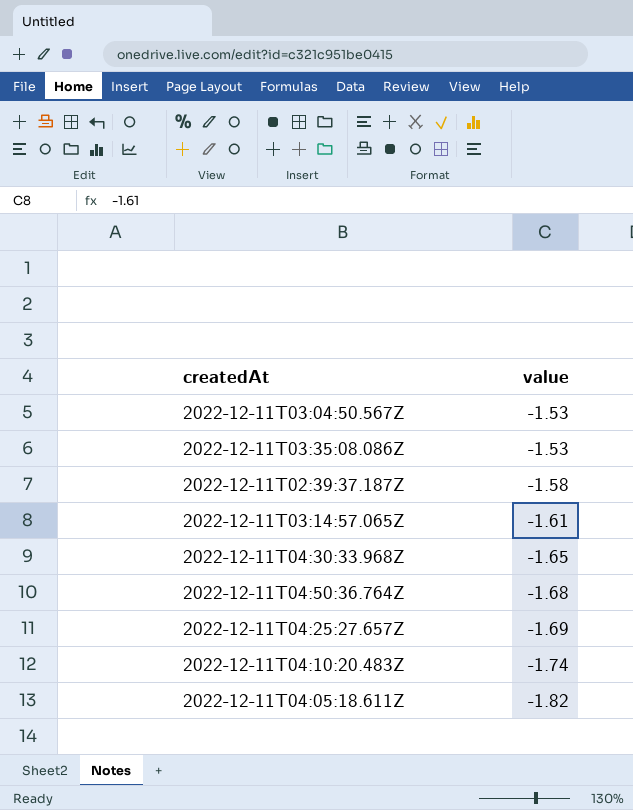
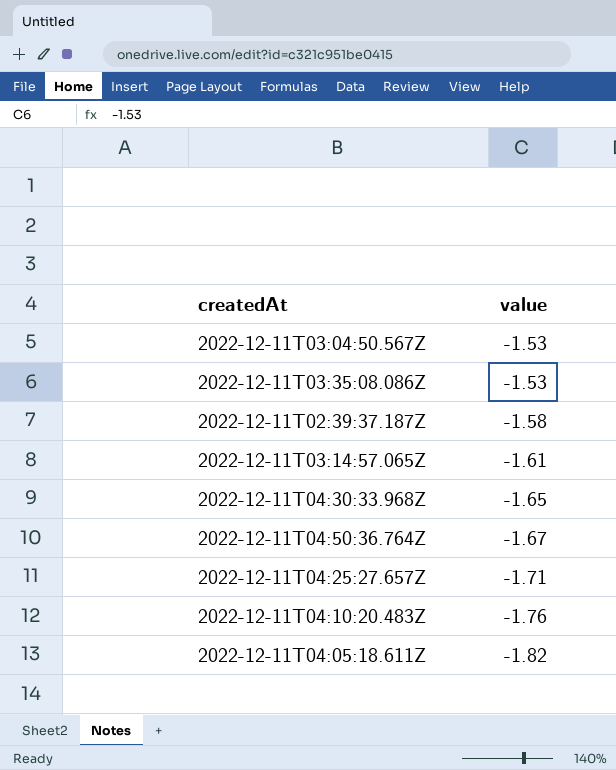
2022-12-11T04:50:36.764Z | value: -1.68 -> -1.67
2022-12-11T04:25:27.657Z | value: -1.69 -> -1.71
2022-12-11T04:10:20.483Z | value: -1.74 -> -1.76

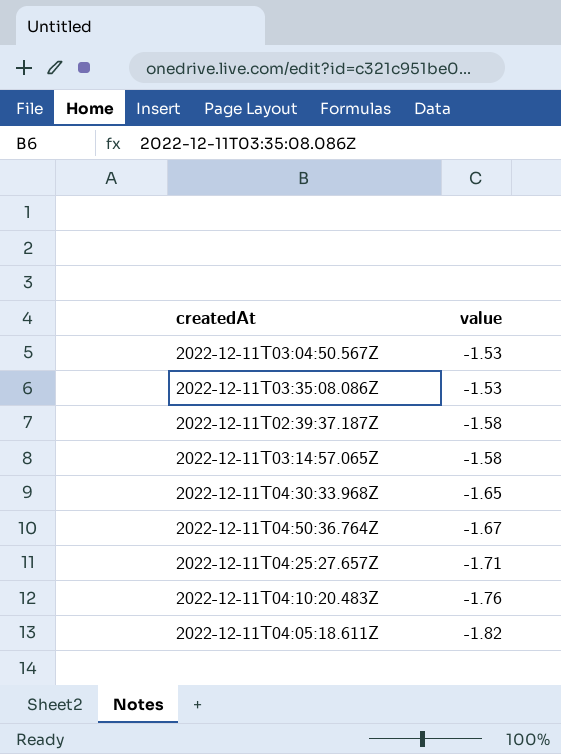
2022-12-11T03:14:57.065Z | value: -1.61 -> -1.58

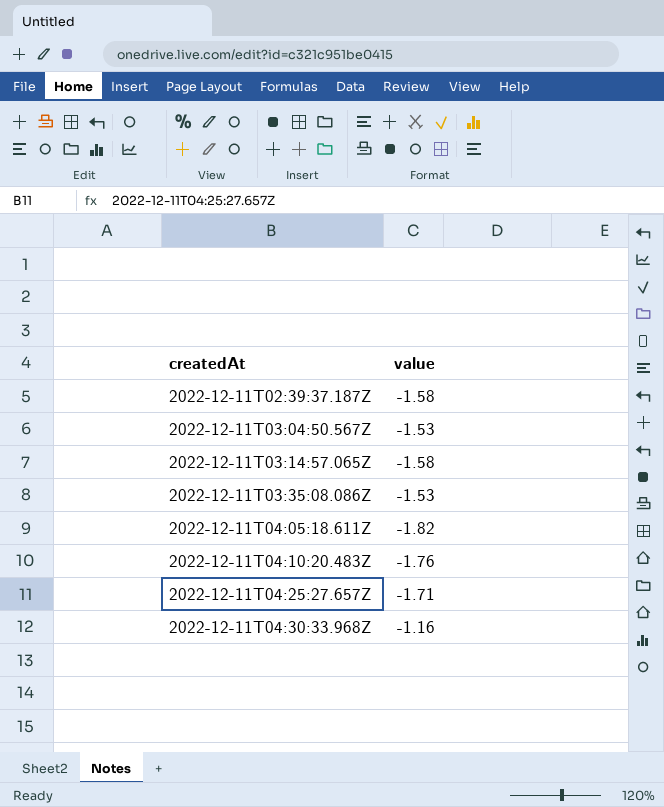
row order: value descending -> createdAt ascending
row 2022-12-11T04:50:36.764Z: -1.67 -> none
2022-12-11T04:30:33.968Z | value: -1.65 -> -1.16

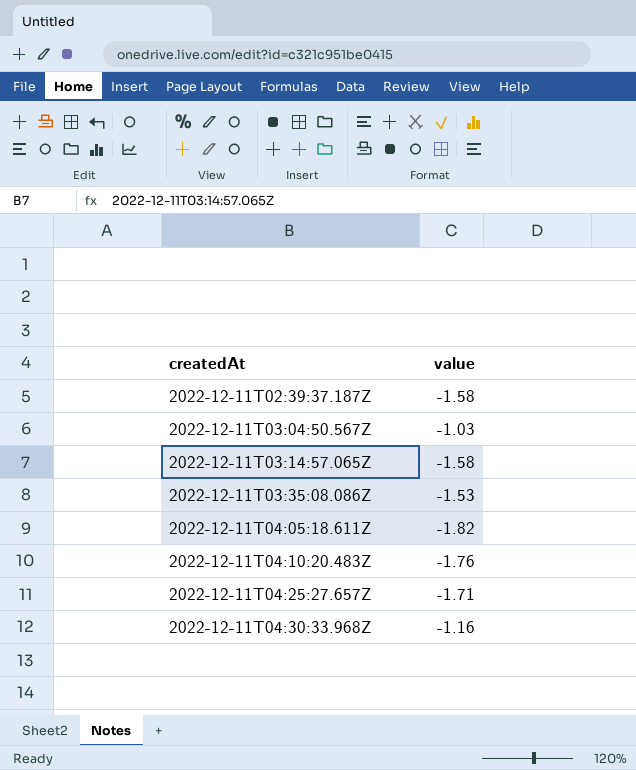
2022-12-11T03:04:50.567Z | value: -1.53 -> -1.03

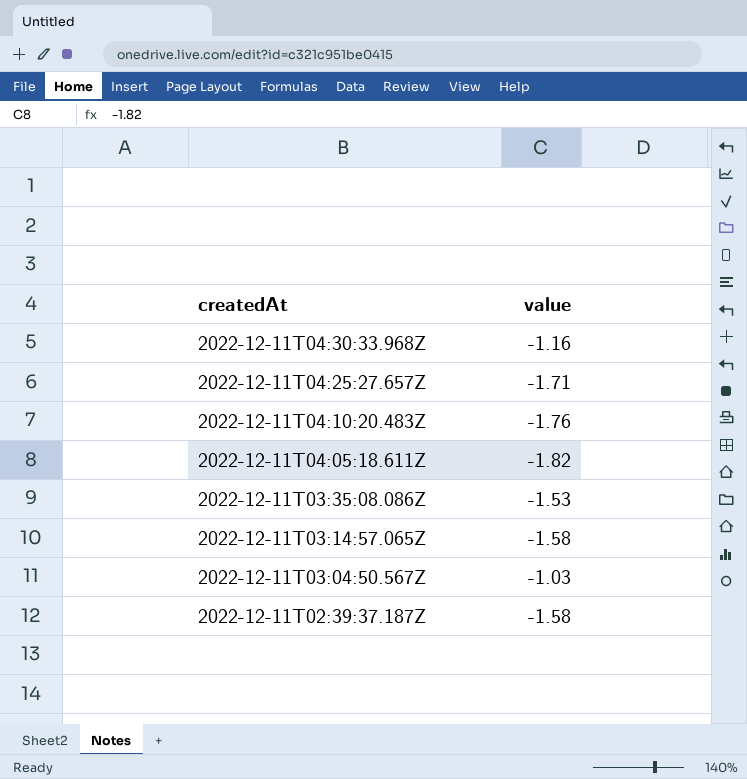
row order: createdAt ascending -> createdAt descending

